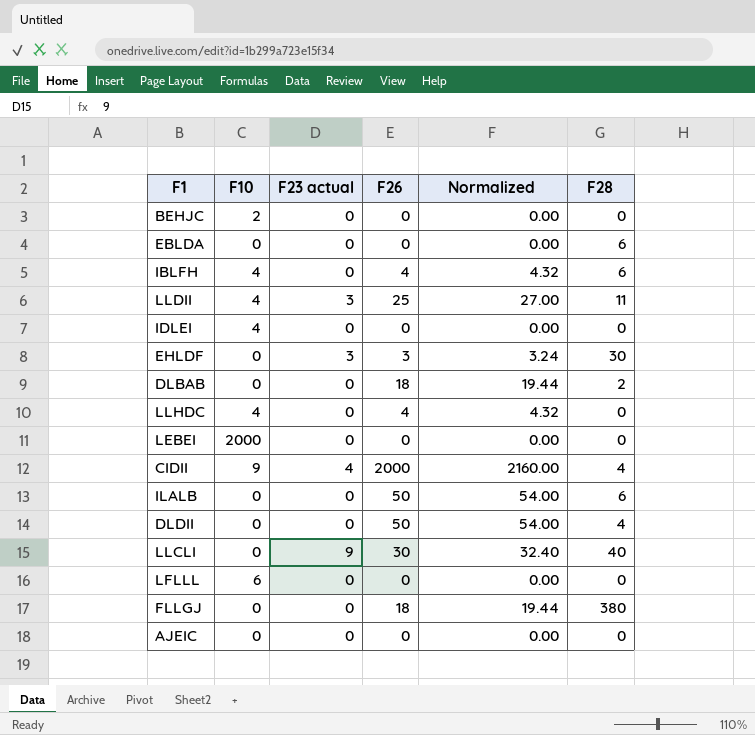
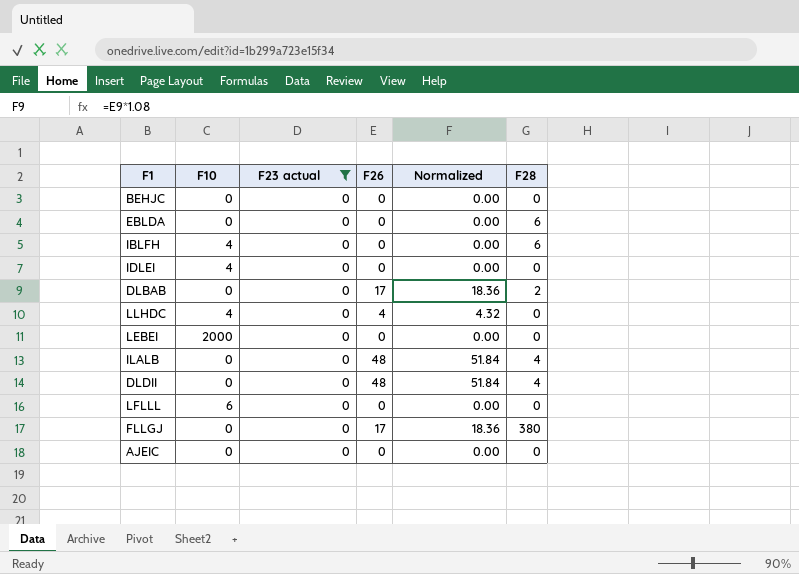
filter: none -> F23 actual = 0
BEHJC | F10: 2 -> 0
IBLFH | F26: 4 -> 0
IBLFH | Normalized: 4.32 -> 0.00
DLBAB | F26: 18 -> 17
DLBAB | Normalized: 19.44 -> 18.36
ILALB | F26: 50 -> 48
ILALB | Normalized: 54.00 -> 51.84
ILALB | F28: 6 -> 4
DLDII | F26: 50 -> 48
DLDII | Normalized: 54.00 -> 51.84
FLLGJ | F26: 18 -> 17
FLLGJ | Normalized: 19.44 -> 18.36

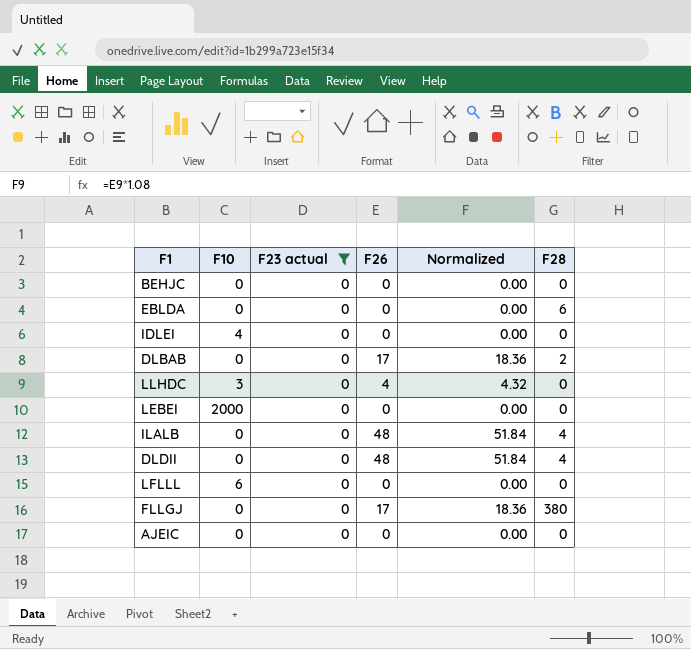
row IBLFH: 4 | 0 | 0 | 0.00 | 6 -> none
LLHDC | F10: 4 -> 3

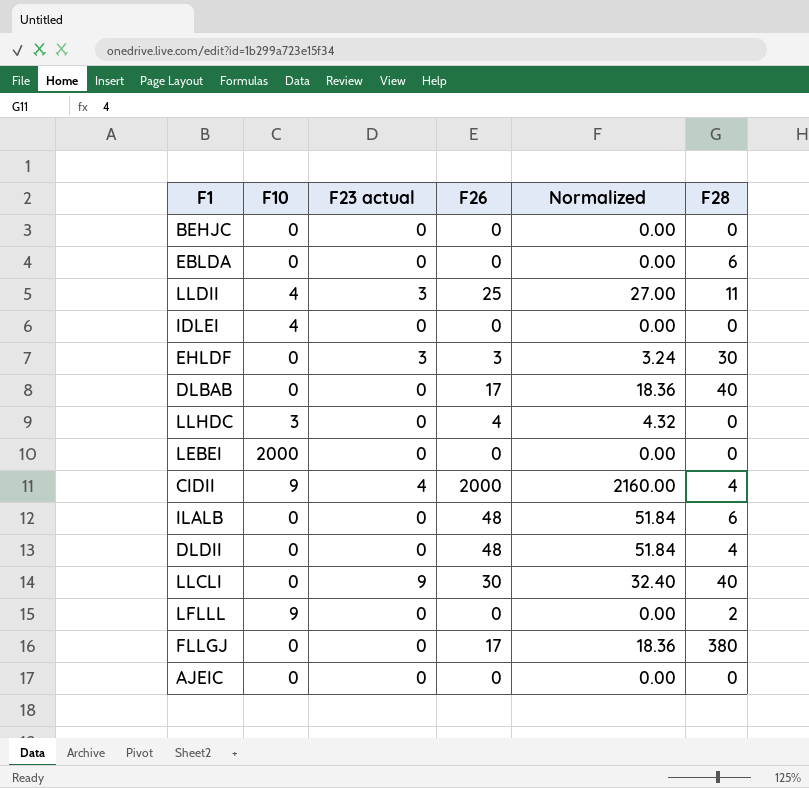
filter: F23 actual = 0 -> none
DLBAB | F28: 2 -> 40
ILALB | F28: 4 -> 6
LFLLL | F10: 6 -> 9
LFLLL | F28: 0 -> 2

